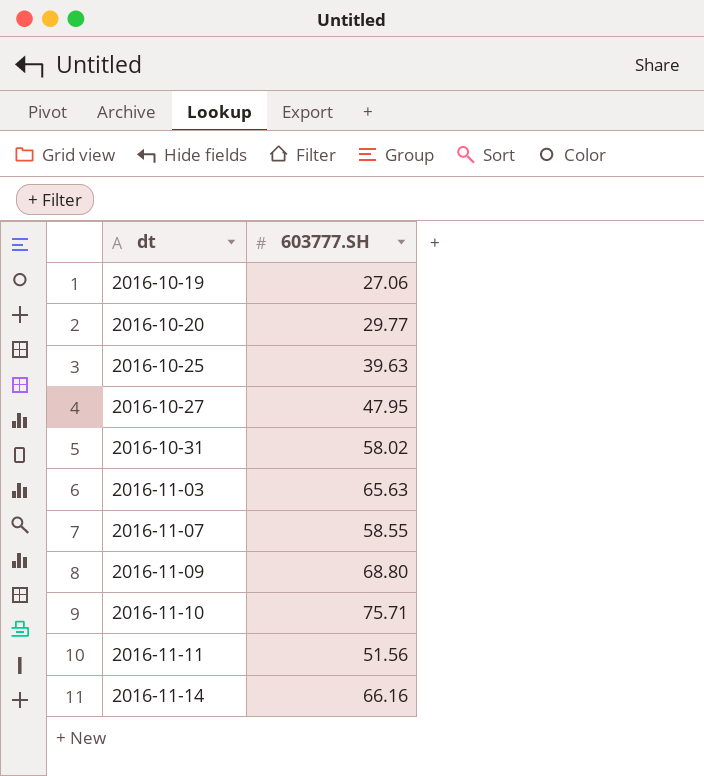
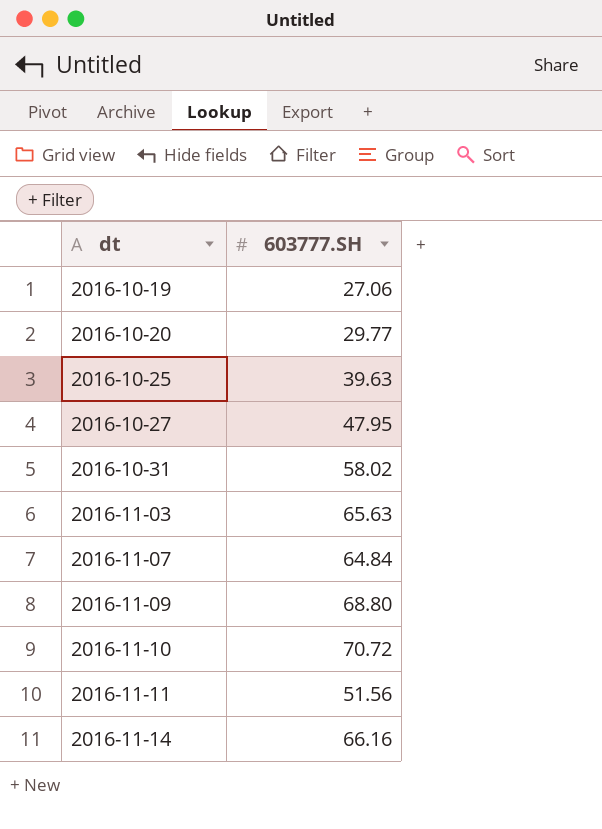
2016-11-07 | 603777.SH: 58.55 -> 64.84
2016-11-10 | 603777.SH: 75.71 -> 70.72

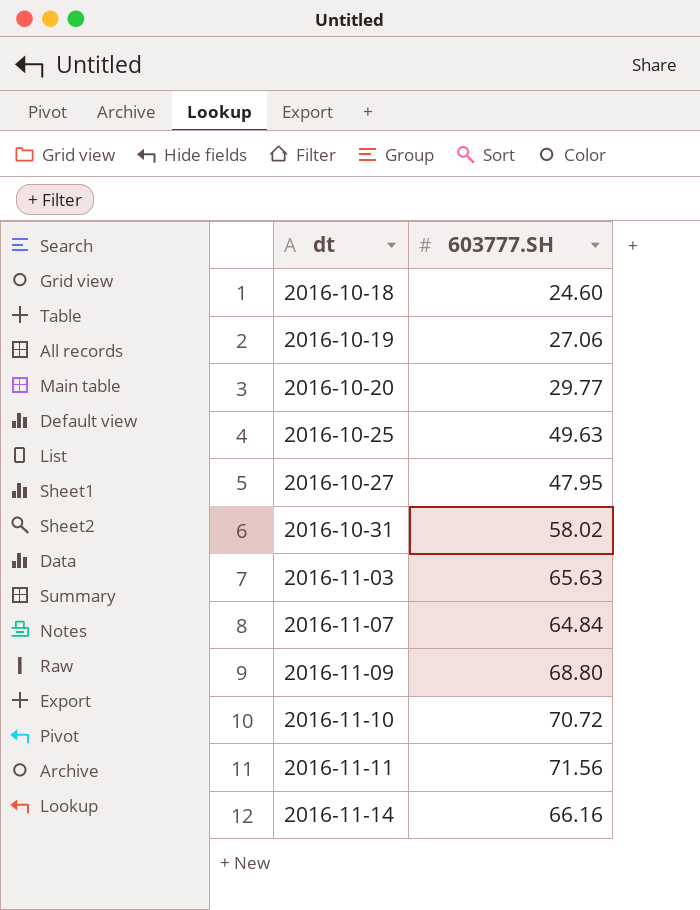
row 2016-10-18: none -> 24.60
2016-10-25 | 603777.SH: 39.63 -> 49.63
2016-11-11 | 603777.SH: 51.56 -> 71.56

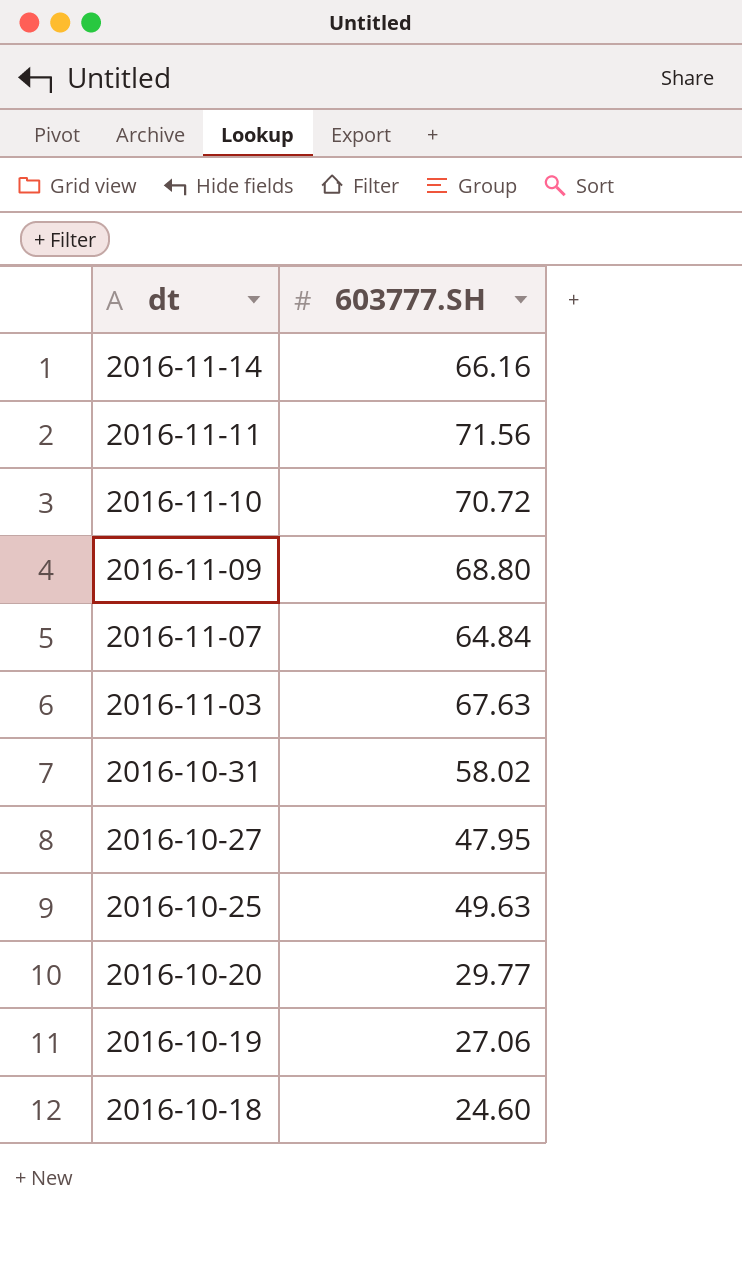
row order: dt ascending -> dt descending
2016-11-03 | 603777.SH: 65.63 -> 67.63

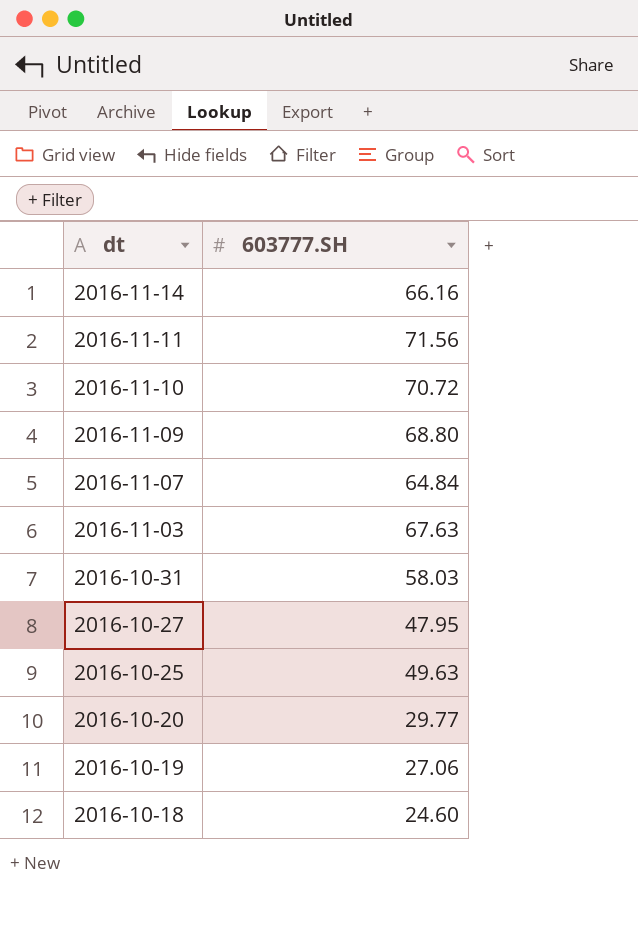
2016-10-31 | 603777.SH: 58.02 -> 58.03

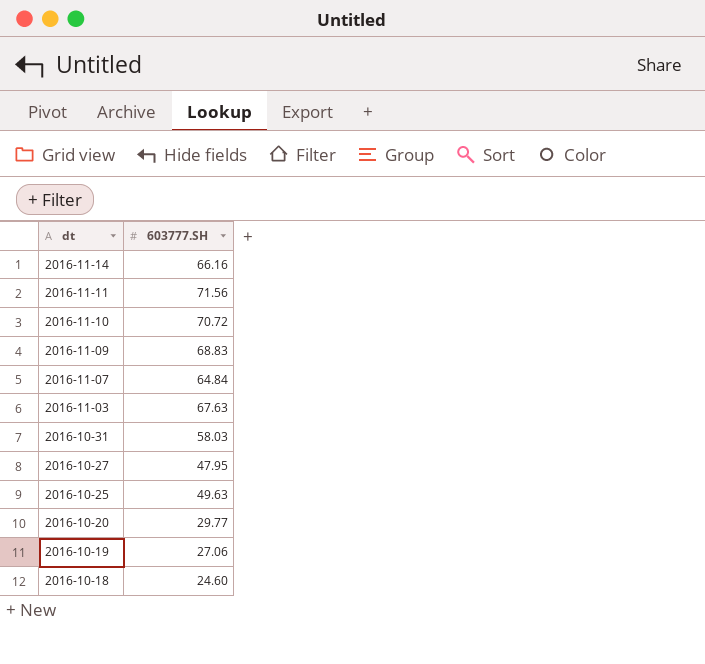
2016-11-09 | 603777.SH: 68.80 -> 68.83

